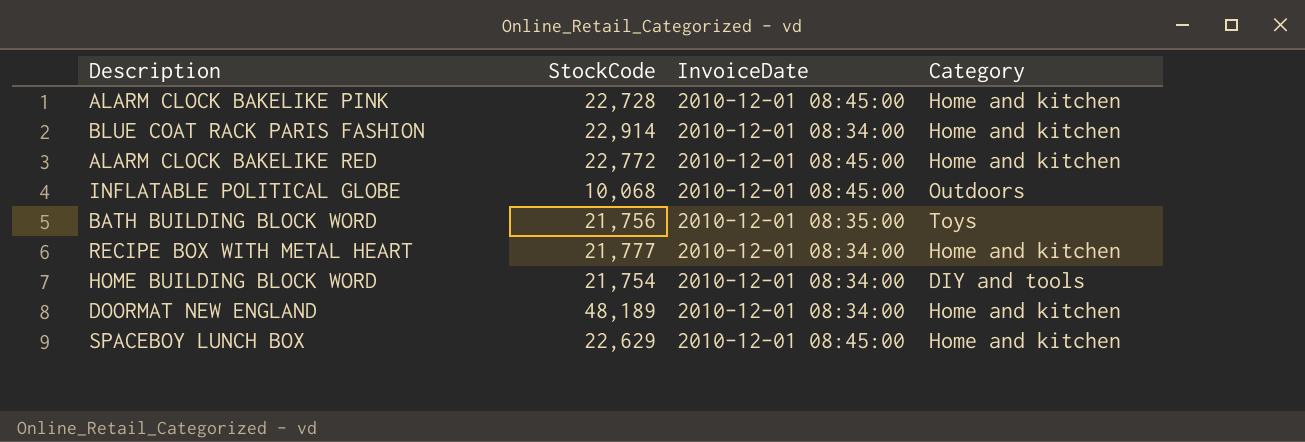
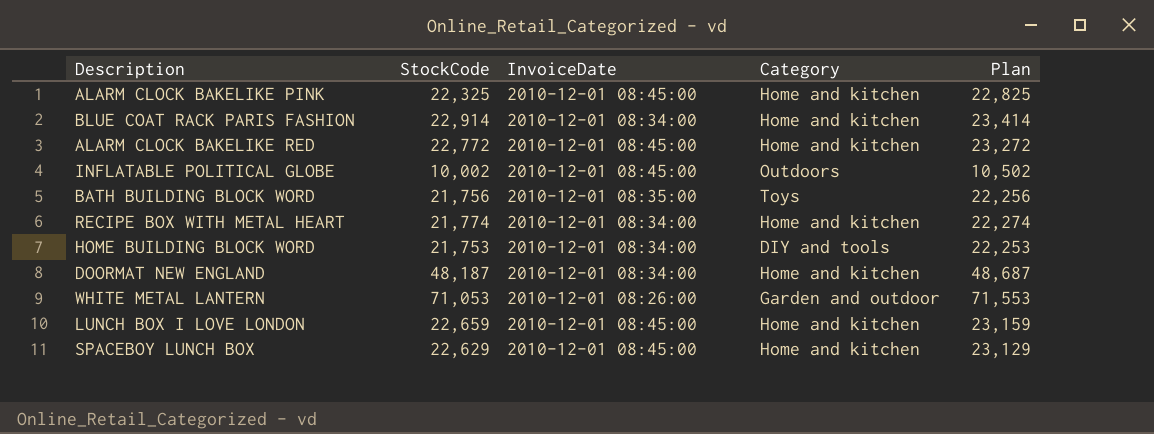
column Plan | formula: none -> [StockCode] + 500
ALARM CLOCK BAKELIKE PINK | StockCode: 22,728 -> 22,325
INFLATABLE POLITICAL GLOBE | StockCode: 10,068 -> 10,002
RECIPE BOX WITH METAL HEART | StockCode: 21,777 -> 21,774
HOME BUILDING BLOCK WORD | StockCode: 21,754 -> 21,753
DOORMAT NEW ENGLAND | StockCode: 48,189 -> 48,187
row WHITE METAL LANTERN: none -> 71,053 | 2010-12-01 08:26:00 | Garden and outdoor | 71,553
row LUNCH BOX I LOVE LONDON: none -> 22,659 | 2010-12-01 08:45:00 | Home and kitchen | 23,159

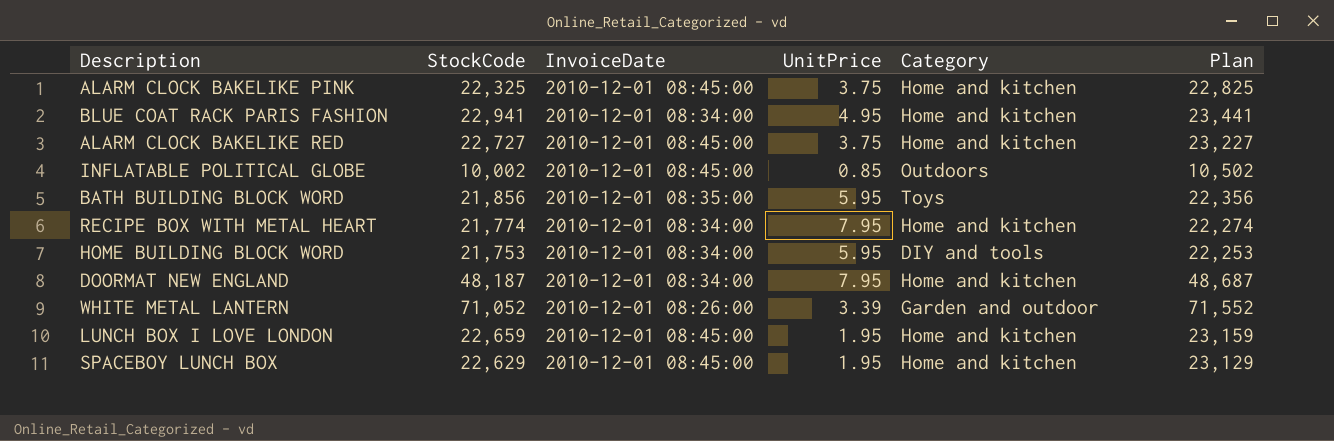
column UnitPrice | position: none -> 4
BLUE COAT RACK PARIS FASHION | StockCode: 22,914 -> 22,941
BLUE COAT RACK PARIS FASHION | Plan: 23,414 -> 23,441
ALARM CLOCK BAKELIKE RED | StockCode: 22,772 -> 22,727
ALARM CLOCK BAKELIKE RED | Plan: 23,272 -> 23,227
BATH BUILDING BLOCK WORD | StockCode: 21,756 -> 21,856
BATH BUILDING BLOCK WORD | Plan: 22,256 -> 22,356
WHITE METAL LANTERN | StockCode: 71,053 -> 71,052
WHITE METAL LANTERN | Plan: 71,553 -> 71,552

